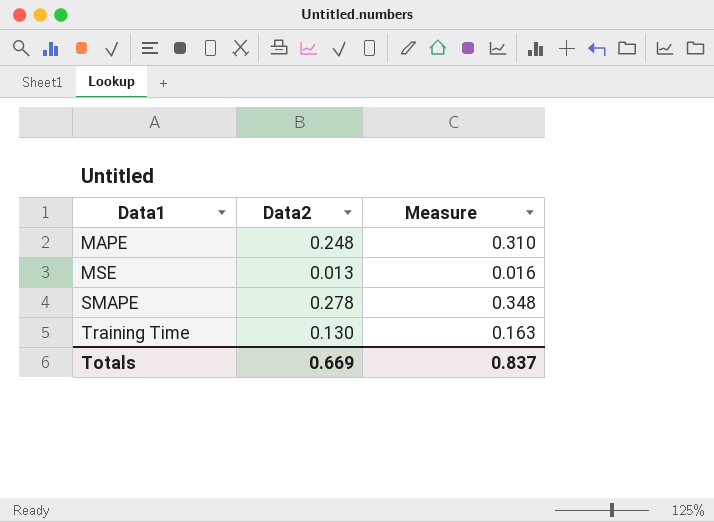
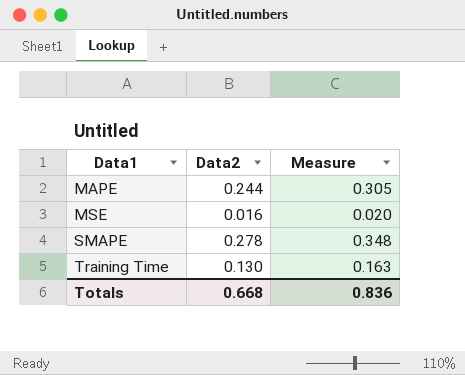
MAPE | Data2: 0.248 -> 0.244
MAPE | Measure: 0.310 -> 0.305
MSE | Data2: 0.013 -> 0.016
MSE | Measure: 0.016 -> 0.020
Totals | Data2: 0.669 -> 0.668
Totals | Measure: 0.837 -> 0.836

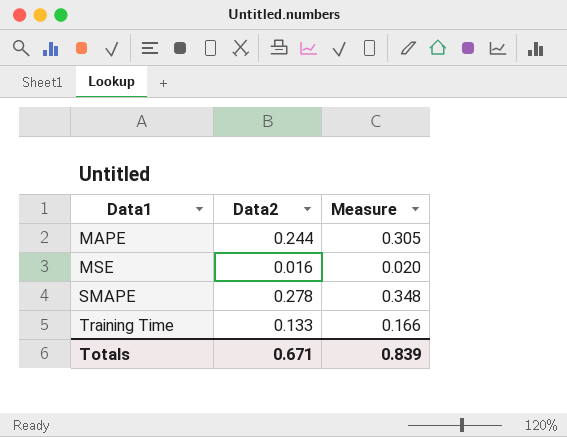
Training Time | Data2: 0.130 -> 0.133
Training Time | Measure: 0.163 -> 0.166
Totals | Data2: 0.668 -> 0.671
Totals | Measure: 0.836 -> 0.839

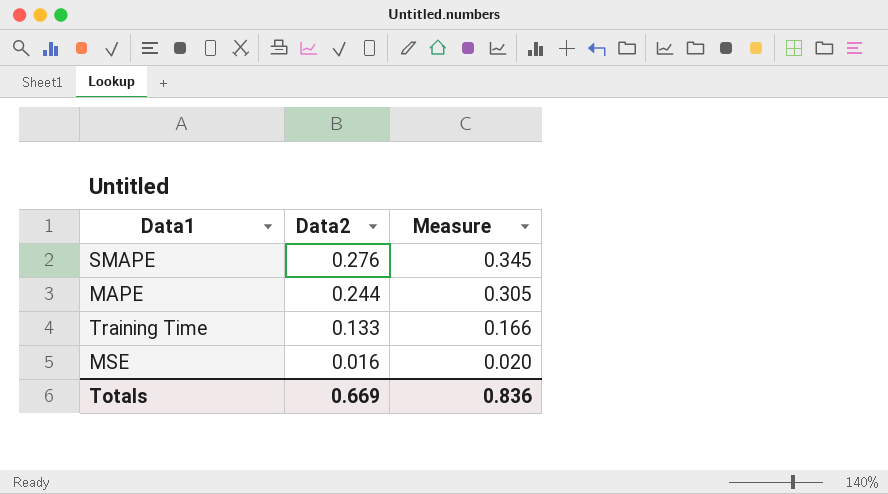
row order: Data1 ascending -> Data2 descending
SMAPE | Data2: 0.278 -> 0.276
SMAPE | Measure: 0.348 -> 0.345
Totals | Data2: 0.671 -> 0.669
Totals | Measure: 0.839 -> 0.836

